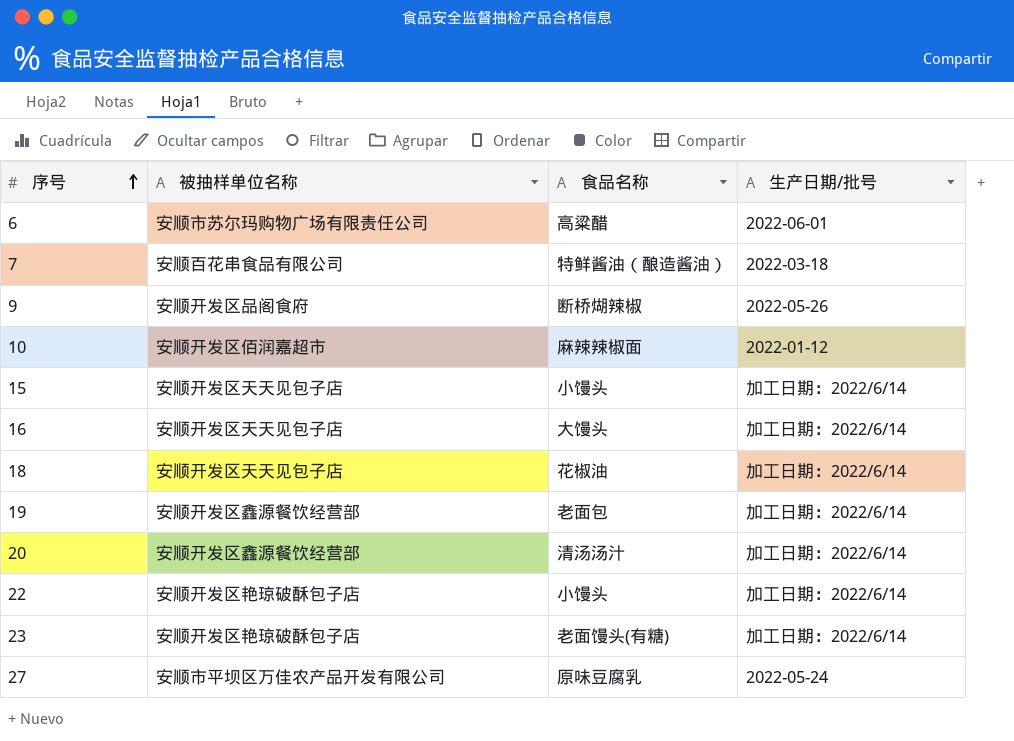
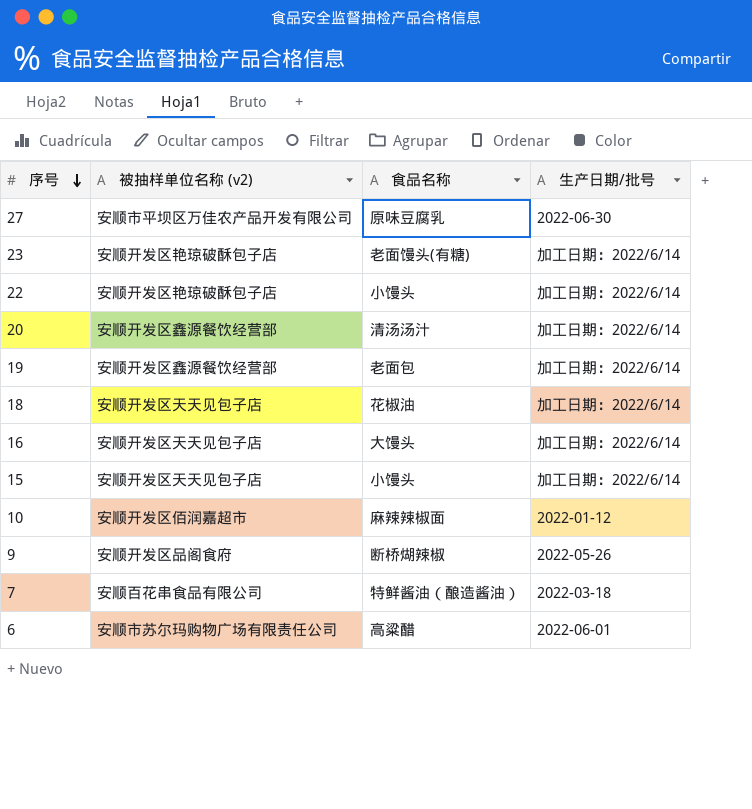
row order: 序号 ascending -> 序号 descending
column name: 被抽样单位名称 -> 被抽样单位名称 (v2)
27 | 生产日期/批号: 2022-05-24 -> 2022-06-30

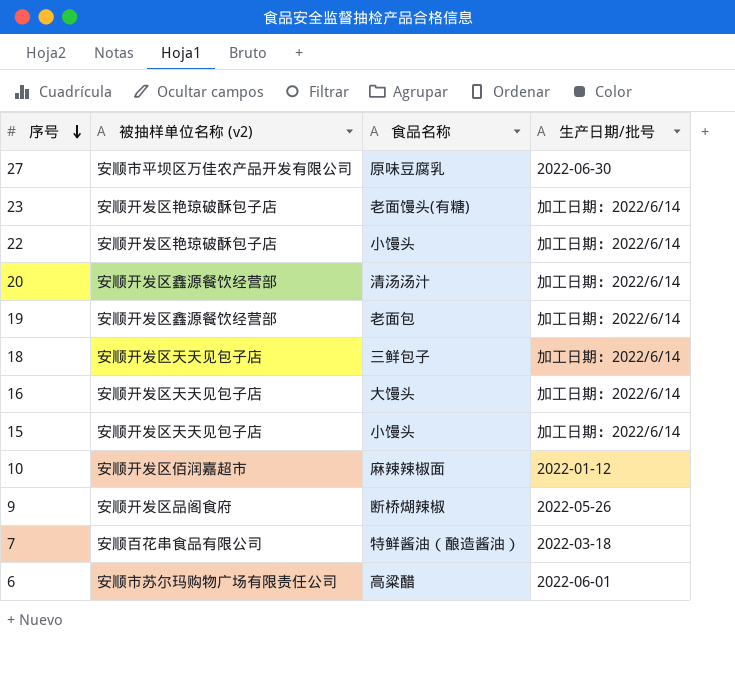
18 | 食品名称: 花椒油 -> 三鲜包子

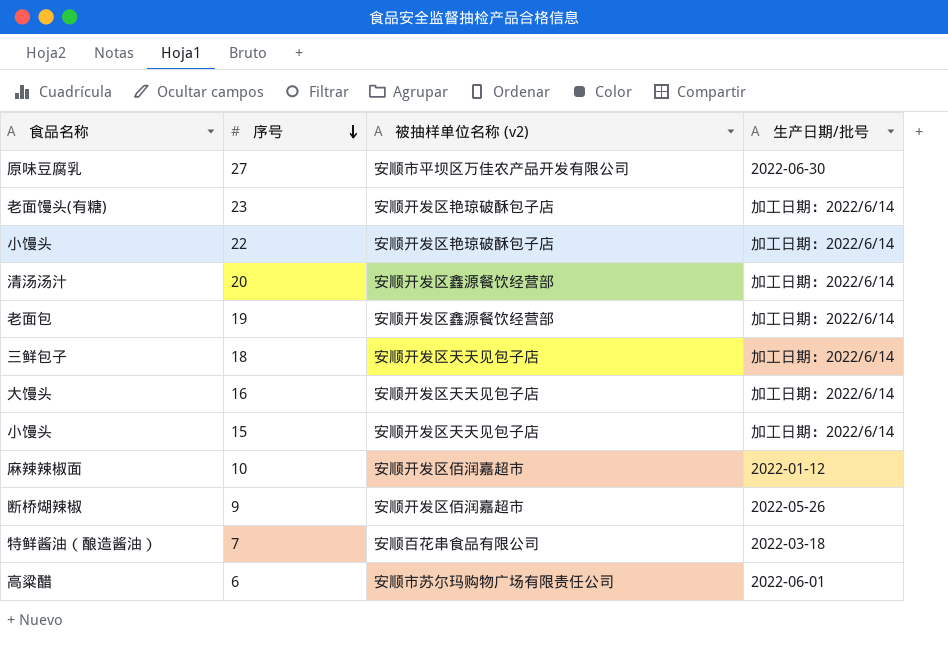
column 食品名称 | position: 3 -> 1
9 | 被抽样单位名称 (v2): 安顺开发区品阁食府 -> 安顺开发区佰润嘉超市

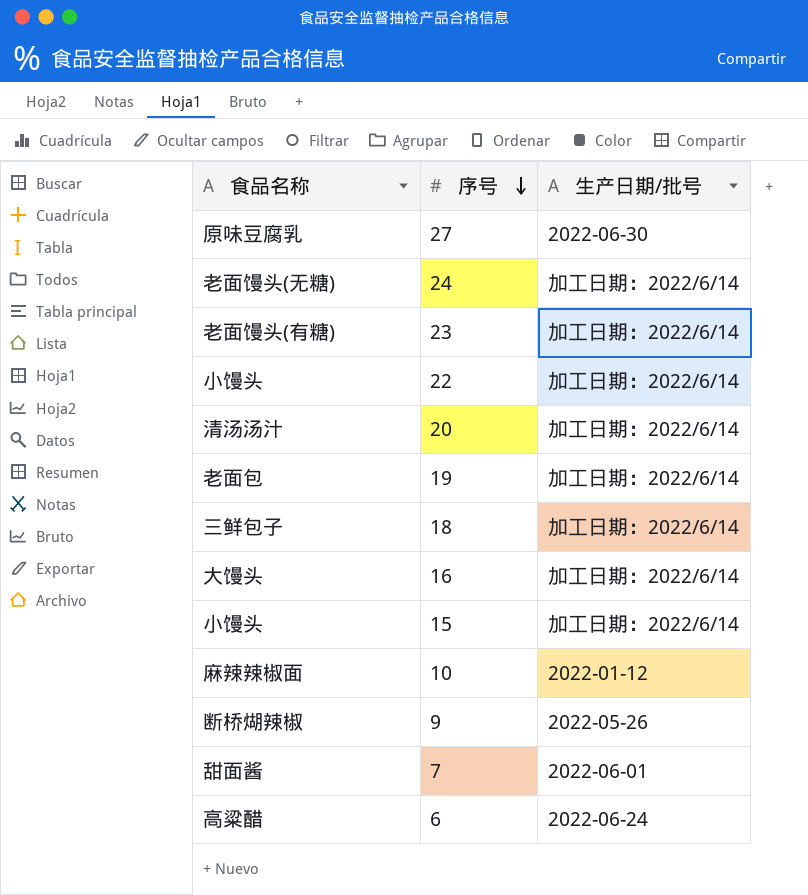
column 被抽样单位名称 (v2) | position: 3 -> none
row 24: none -> 老面馒头(无糖) | 加工日期：2022/6/14
7 | 食品名称: 特鲜酱油（酿造酱油） -> 甜面酱
7 | 生产日期/批号: 2022-03-18 -> 2022-06-01
6 | 生产日期/批号: 2022-06-01 -> 2022-06-24

